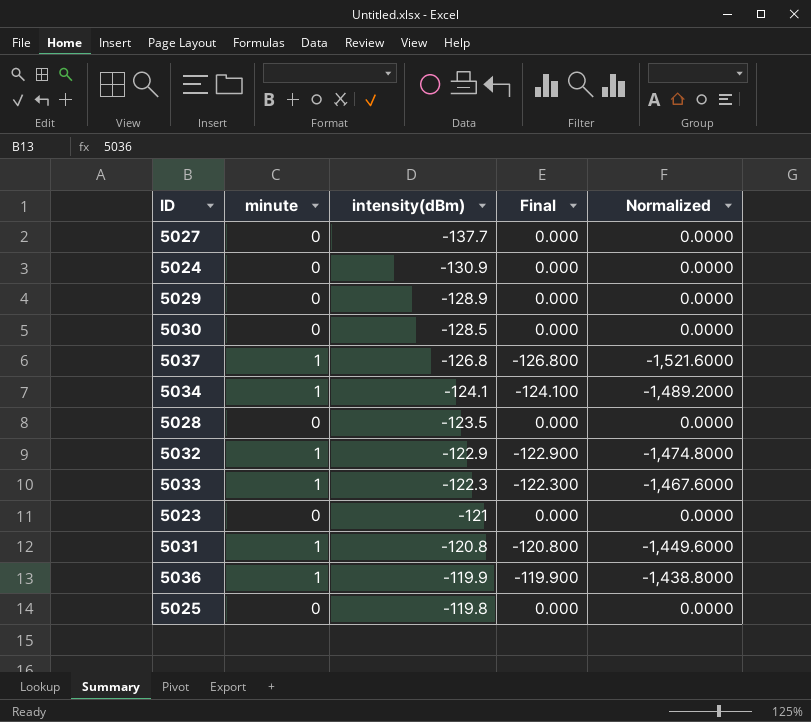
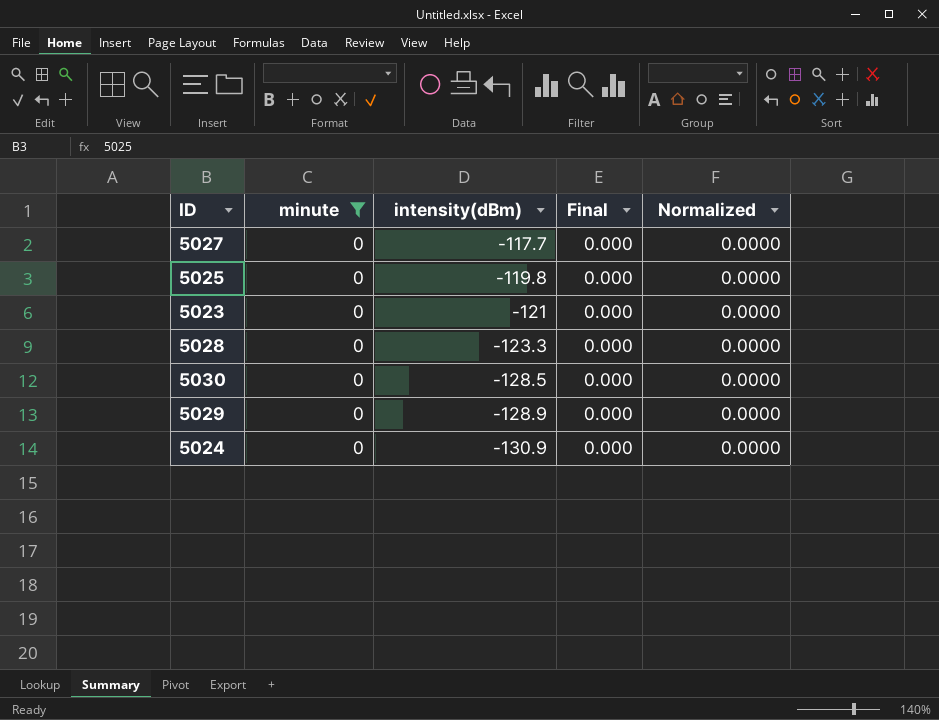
filter: none -> minute = 0
row order: intensity(dBm) ascending -> intensity(dBm) descending
5027 | intensity(dBm): -137.7 -> -117.7
5028 | intensity(dBm): -123.5 -> -123.3

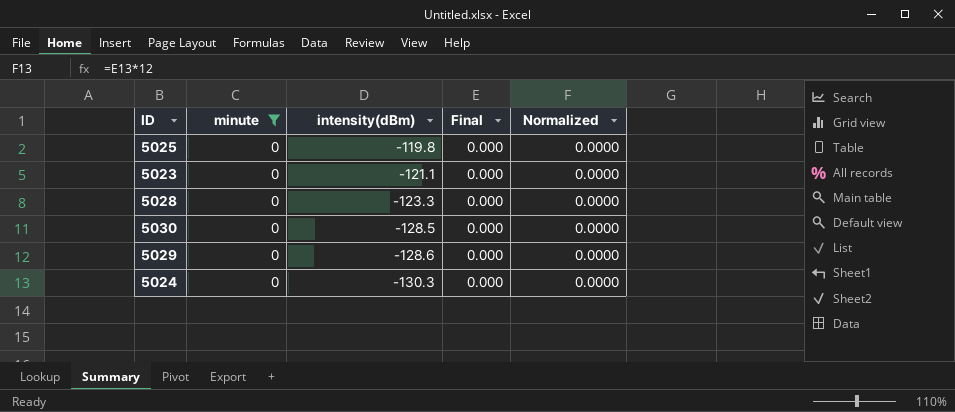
row 5027: 0 | -117.7 | 0.000 | 0.0000 -> none
5023 | intensity(dBm): -121 -> -121.1
5029 | intensity(dBm): -128.9 -> -128.6
5024 | intensity(dBm): -130.9 -> -130.3

